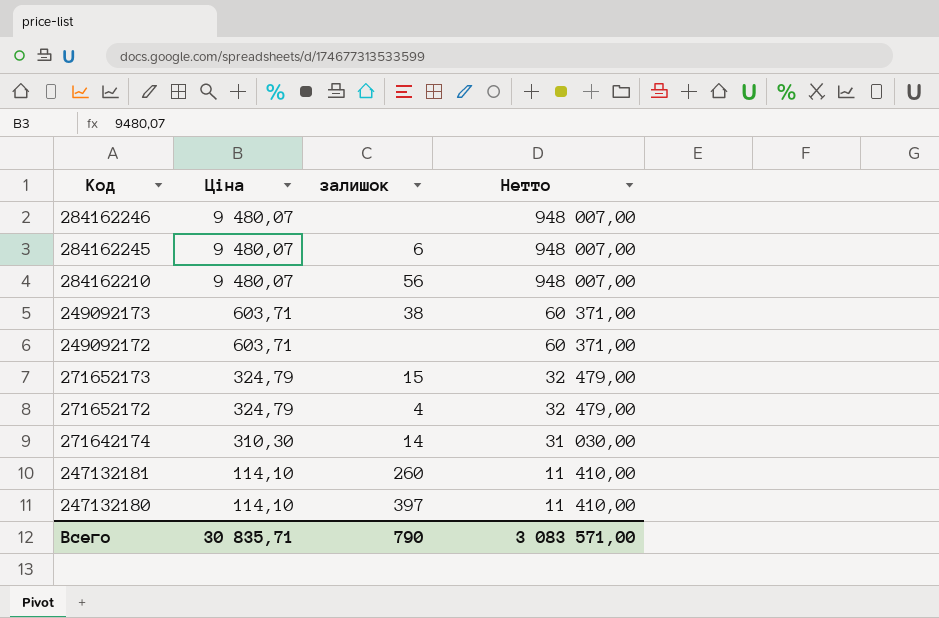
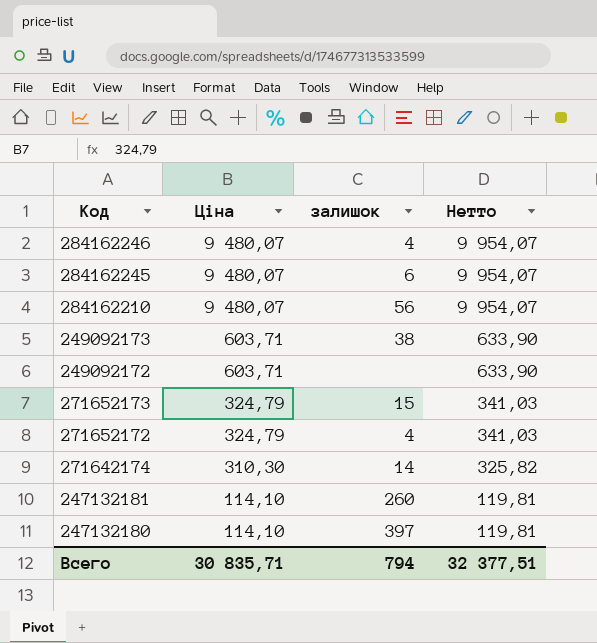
column Нетто | formula: [Ціна] * 100 -> [Ціна] * 1,05
284162246 | залишок: none -> 4
Всего | залишок: 790 -> 794
Всего | Нетто: 3 083 571,00 -> 32 377,51

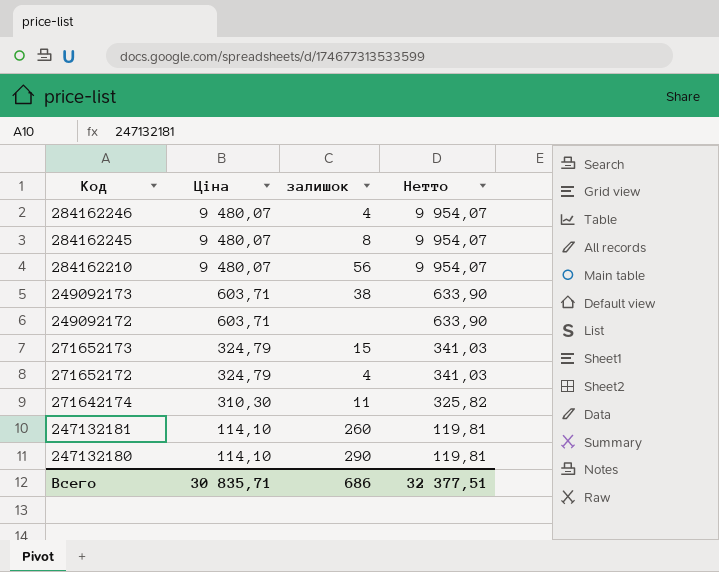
284162245 | залишок: 6 -> 8
271642174 | залишок: 14 -> 11
247132180 | залишок: 397 -> 290
Всего | залишок: 794 -> 686

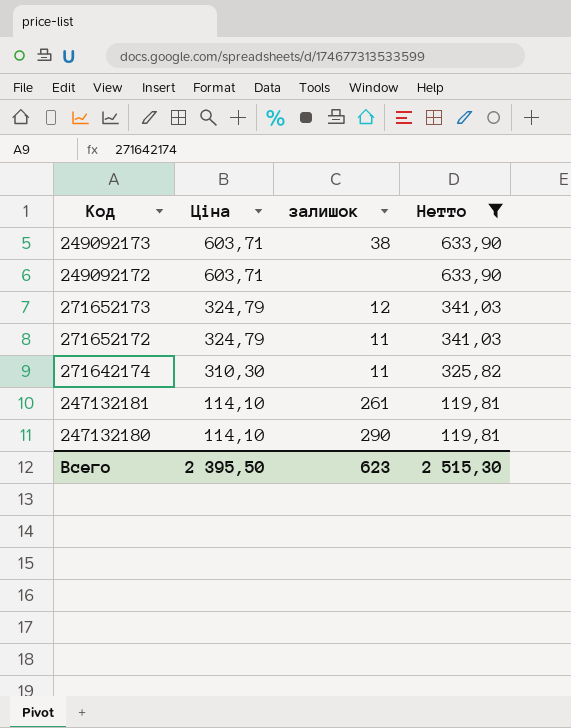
filter: none -> Нетто != 9 954,07
271652173 | залишок: 15 -> 12
271652172 | залишок: 4 -> 11
247132181 | залишок: 260 -> 261
Всего | Ціна: 30 835,71 -> 2 395,50
Всего | залишок: 686 -> 623
Всего | Нетто: 32 377,51 -> 2 515,30

